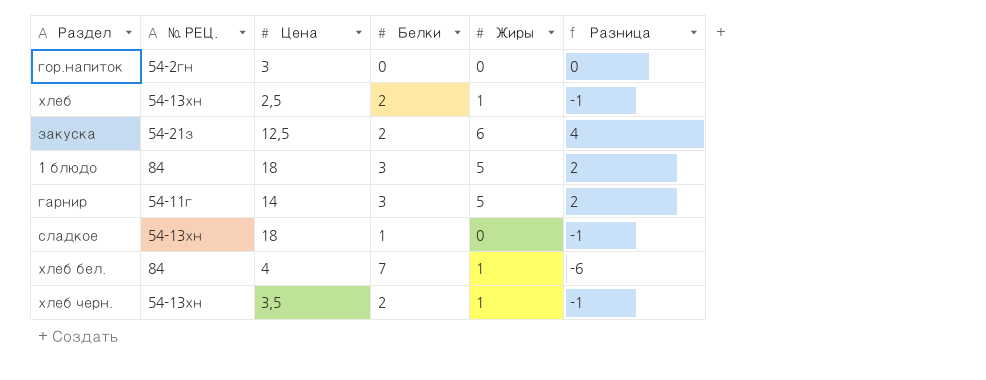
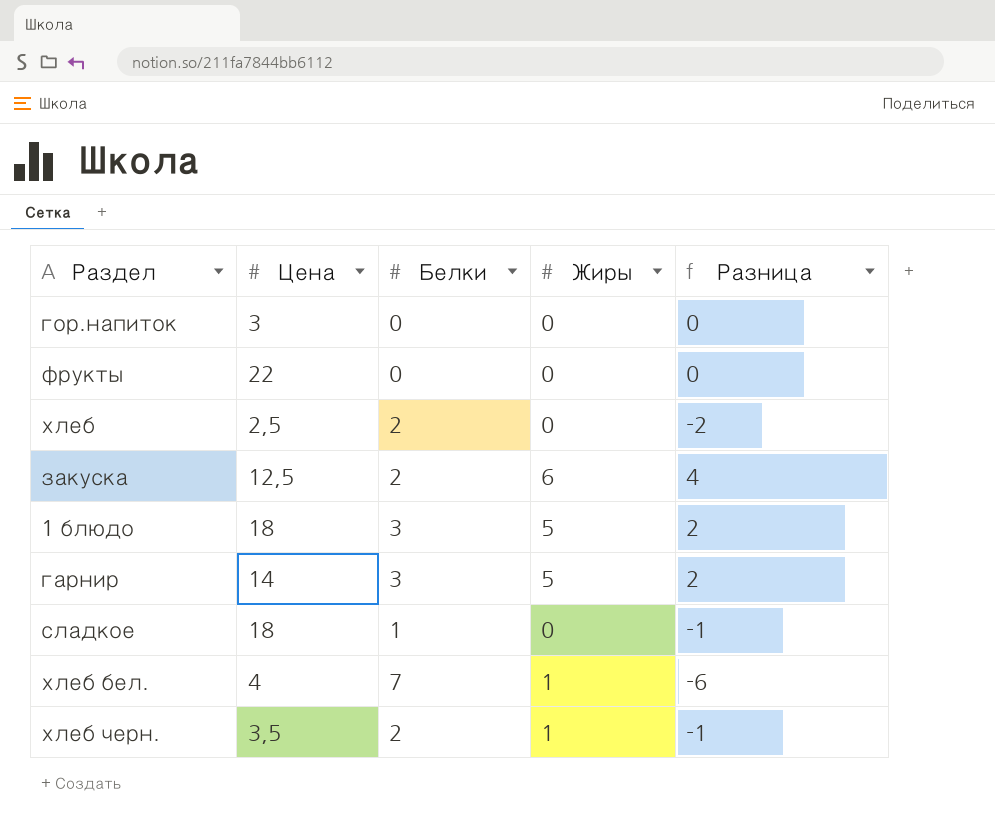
column № РЕЦ. | position: 2 -> none
row фрукты: none -> 22 | 0 | 0 | 0
хлеб | Жиры: 1 -> 0
хлеб | Разница: -1 -> -2

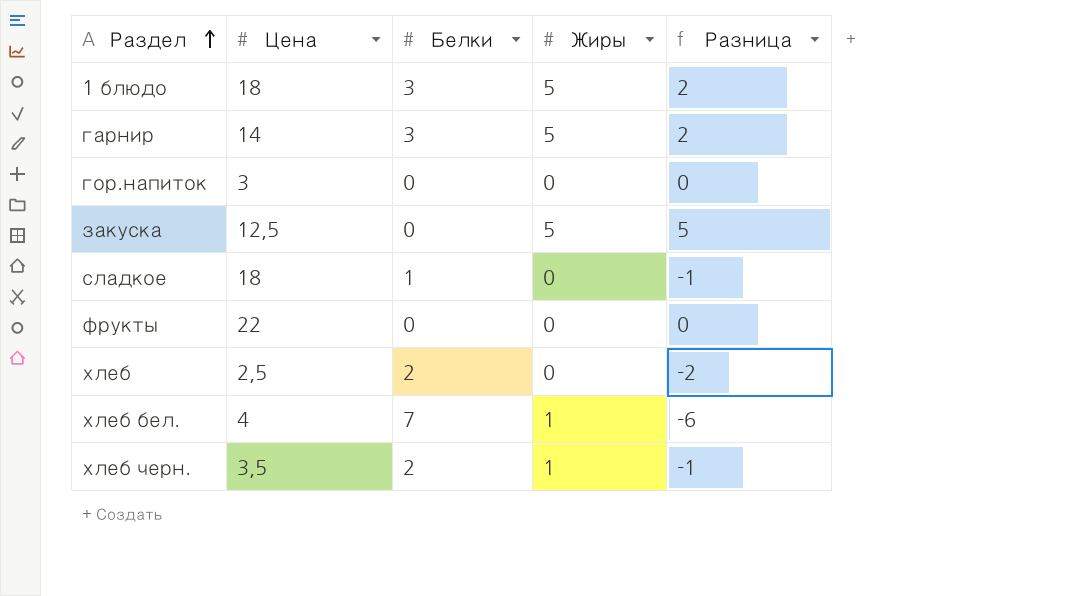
row order: none -> Раздел ascending
закуска | Белки: 2 -> 0
закуска | Жиры: 6 -> 5
закуска | Разница: 4 -> 5

